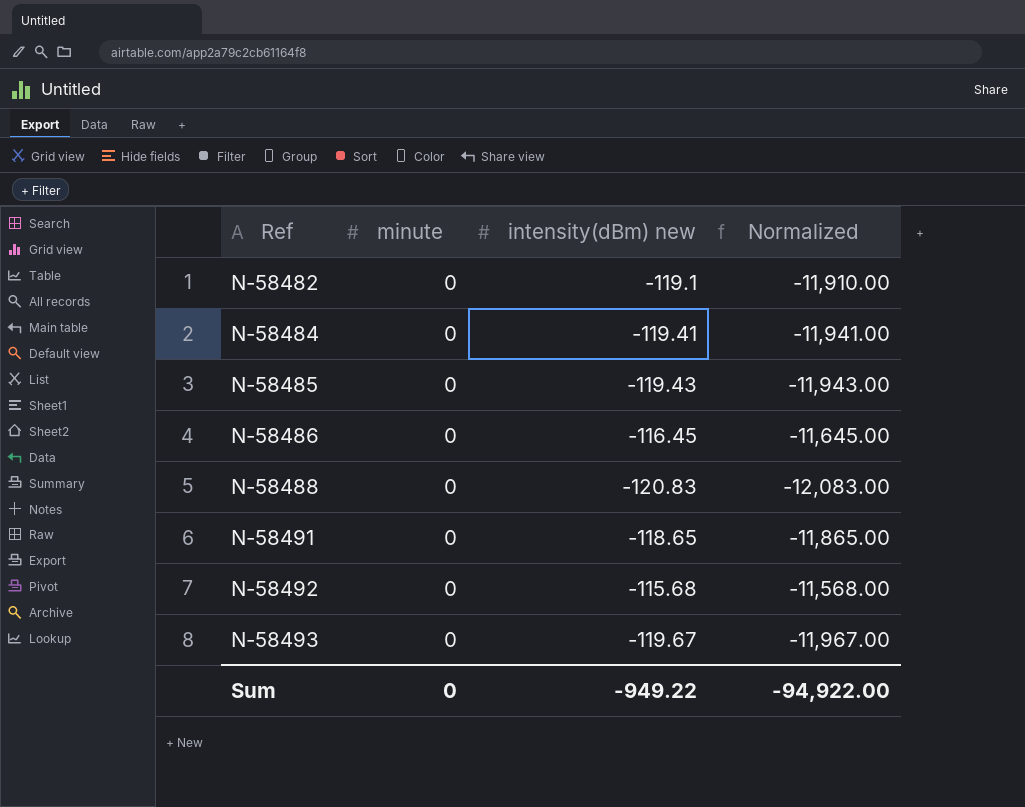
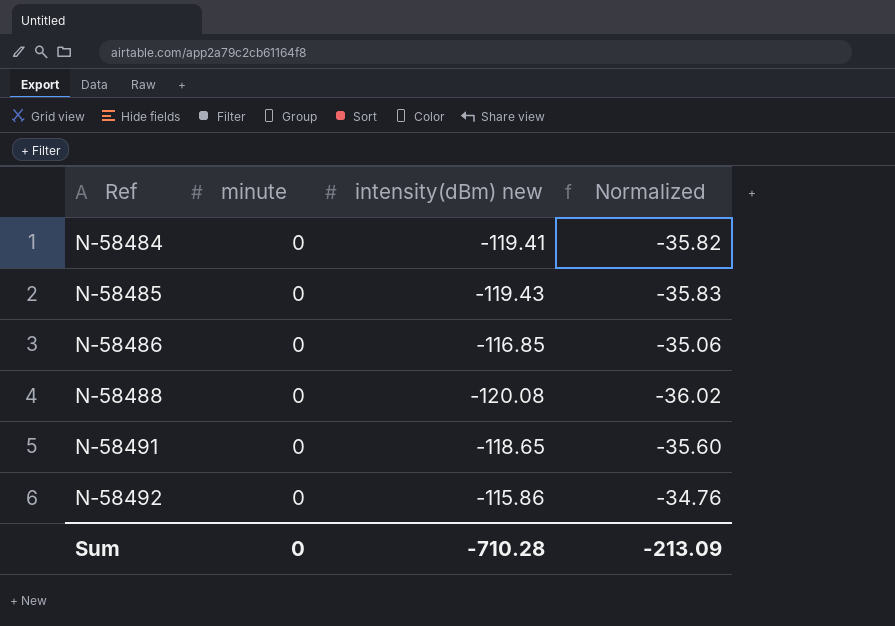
column Normalized | formula: [intensity(dBm) new] * 100 -> [intensity(dBm) new] * 0.3
row N-58482: 0 | -119.1 | -11,910.00 -> none
row N-58493: 0 | -119.67 | -11,967.00 -> none
N-58486 | intensity(dBm) new: -116.45 -> -116.85
N-58488 | intensity(dBm) new: -120.83 -> -120.08
N-58492 | intensity(dBm) new: -115.68 -> -115.86
Sum | intensity(dBm) new: -949.22 -> -710.28
Sum | Normalized: -94,922.00 -> -213.09

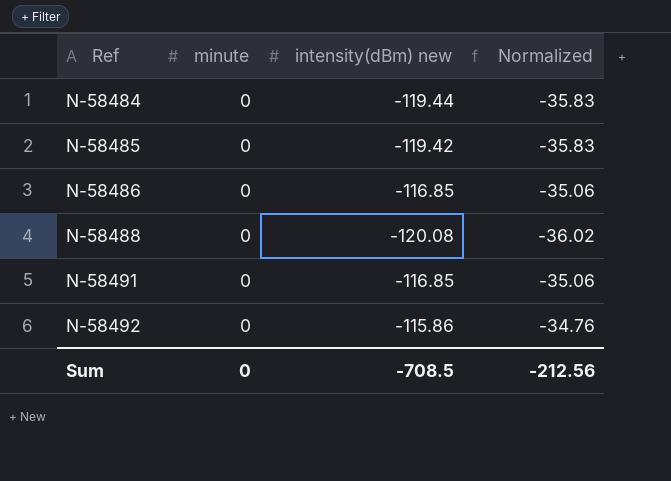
N-58484 | intensity(dBm) new: -119.41 -> -119.44
N-58484 | Normalized: -35.82 -> -35.83
N-58485 | intensity(dBm) new: -119.43 -> -119.42
N-58491 | intensity(dBm) new: -118.65 -> -116.85
N-58491 | Normalized: -35.60 -> -35.06
Sum | intensity(dBm) new: -710.28 -> -708.5
Sum | Normalized: -213.09 -> -212.56

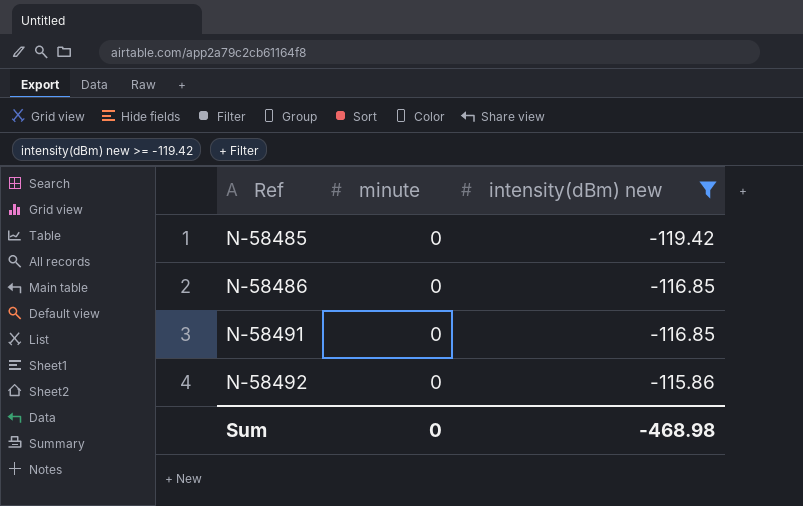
filter: none -> intensity(dBm) new >= -119.42
column Normalized | formula: [intensity(dBm) new] * 0.3 -> none
Sum | intensity(dBm) new: -708.5 -> -468.98

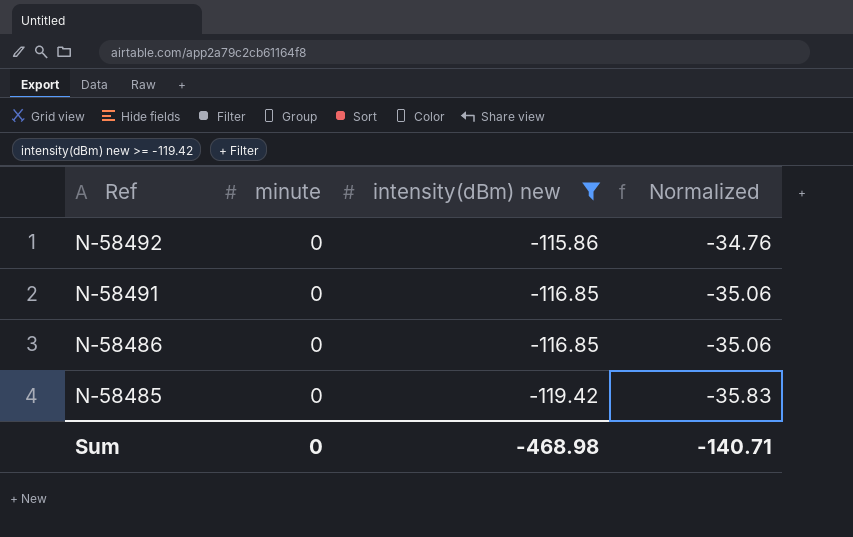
row order: Ref ascending -> Ref descending
column Normalized | formula: none -> [intensity(dBm) new] * 0.3

